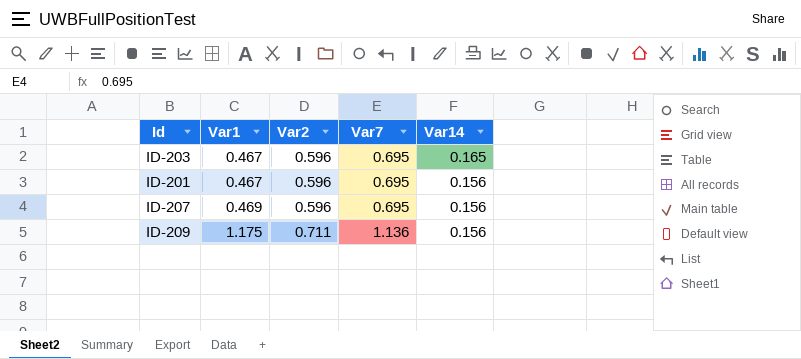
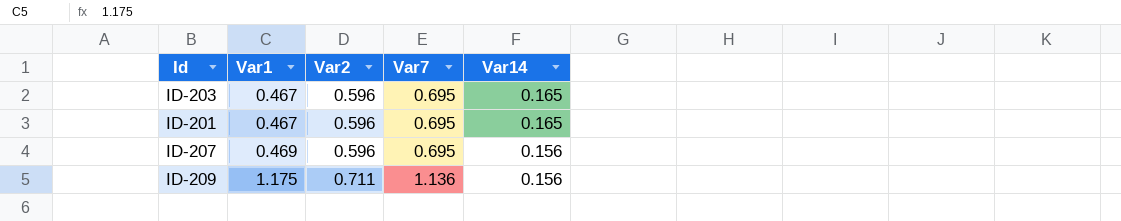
ID-201 | Var14: 0.156 -> 0.165

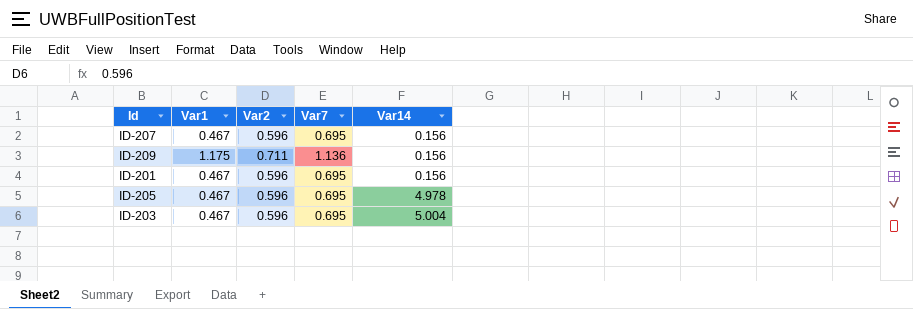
row order: Var1 ascending -> Var14 ascending
ID-207 | Var1: 0.469 -> 0.467
ID-201 | Var14: 0.165 -> 0.156
row ID-205: none -> 0.467 | 0.596 | 0.695 | 4.978
ID-203 | Var14: 0.165 -> 5.004

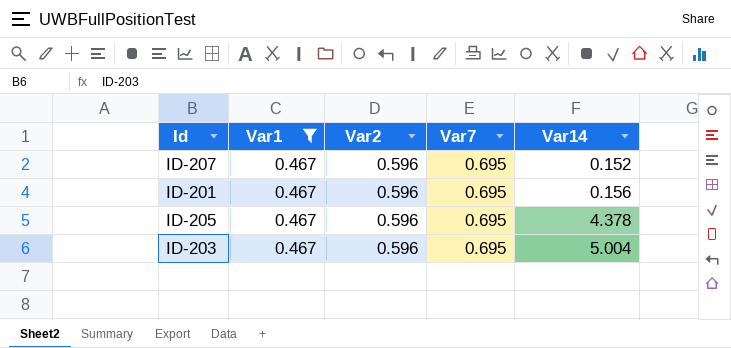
filter: none -> Var1 = 0.467
ID-207 | Var14: 0.156 -> 0.152
ID-205 | Var14: 4.978 -> 4.378

